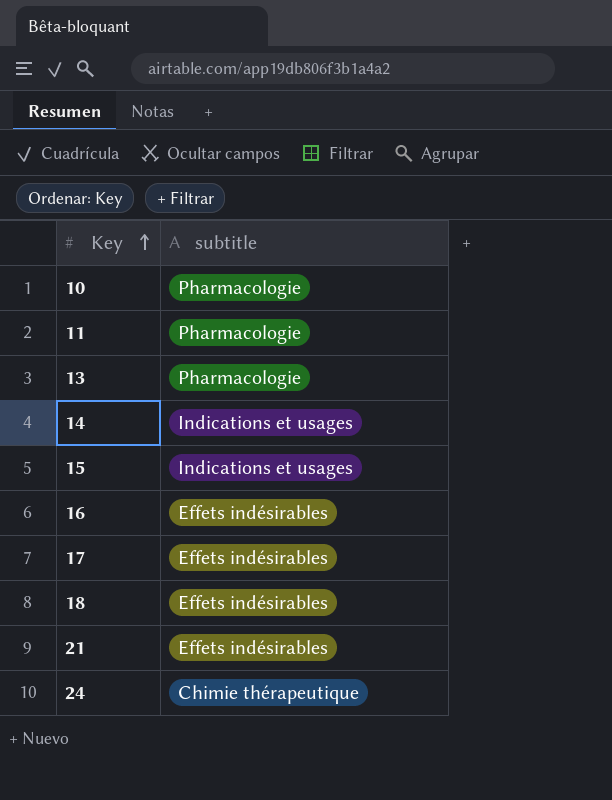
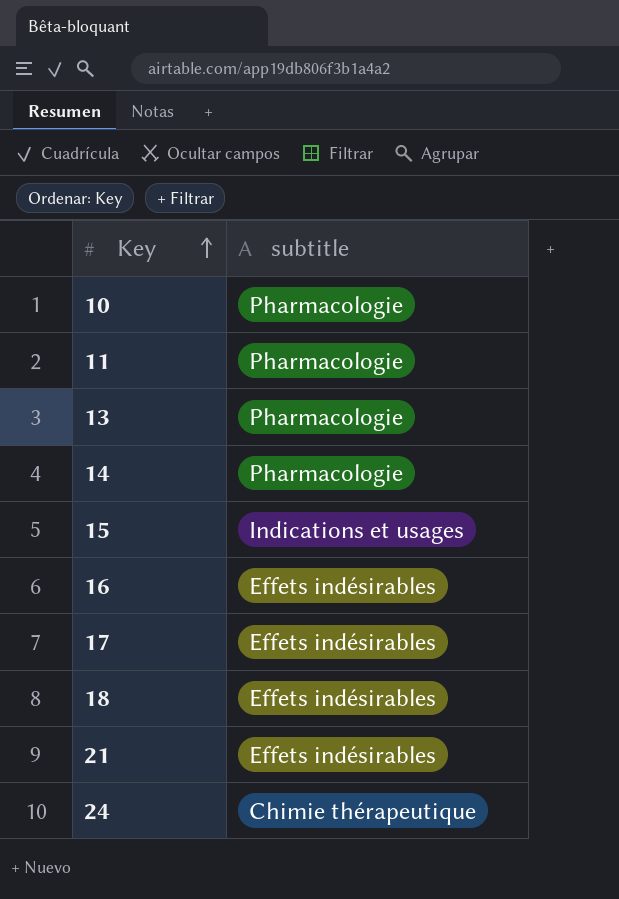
14 | subtitle: Indications et usages -> Pharmacologie

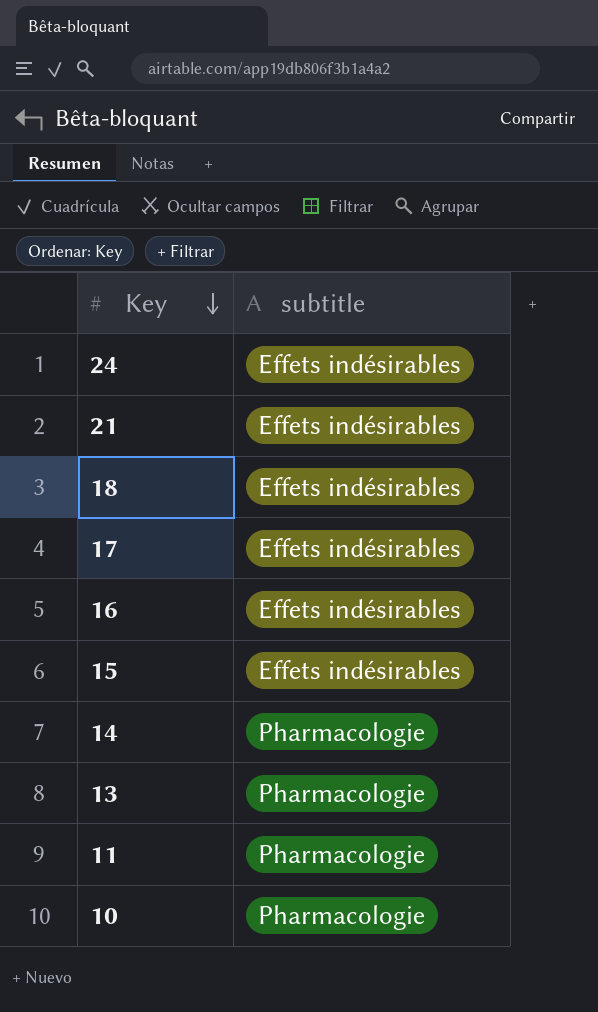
row order: Key ascending -> Key descending
24 | subtitle: Chimie thérapeutique -> Effets indésirables
15 | subtitle: Indications et usages -> Effets indésirables

